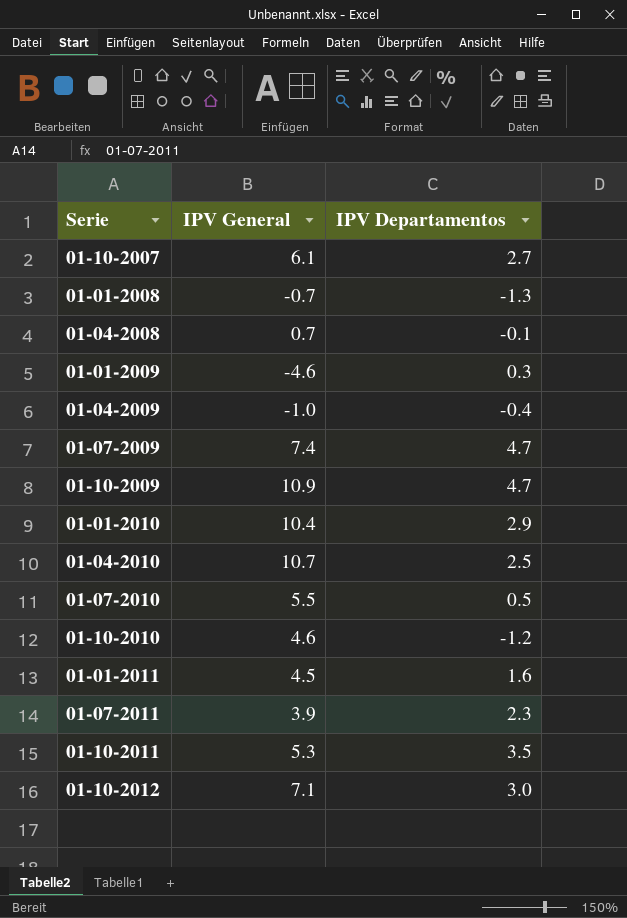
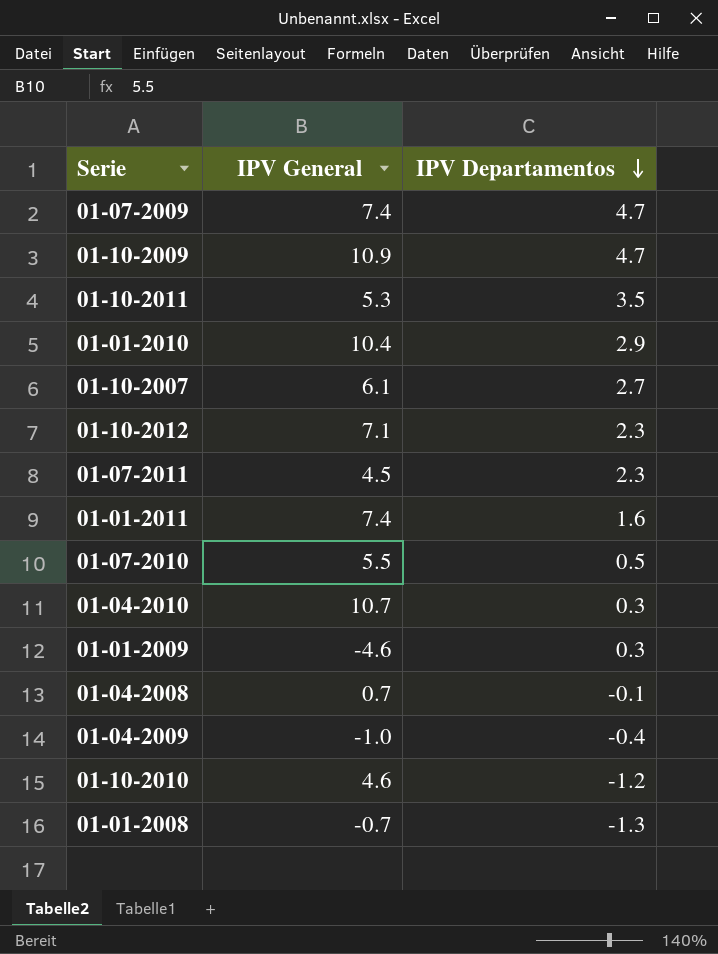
row order: none -> IPV Departamentos descending
01-10-2012 | IPV Departamentos: 3.0 -> 2.3
01-07-2011 | IPV General: 3.9 -> 4.5
01-01-2011 | IPV General: 4.5 -> 7.4
01-04-2010 | IPV Departamentos: 2.5 -> 0.3

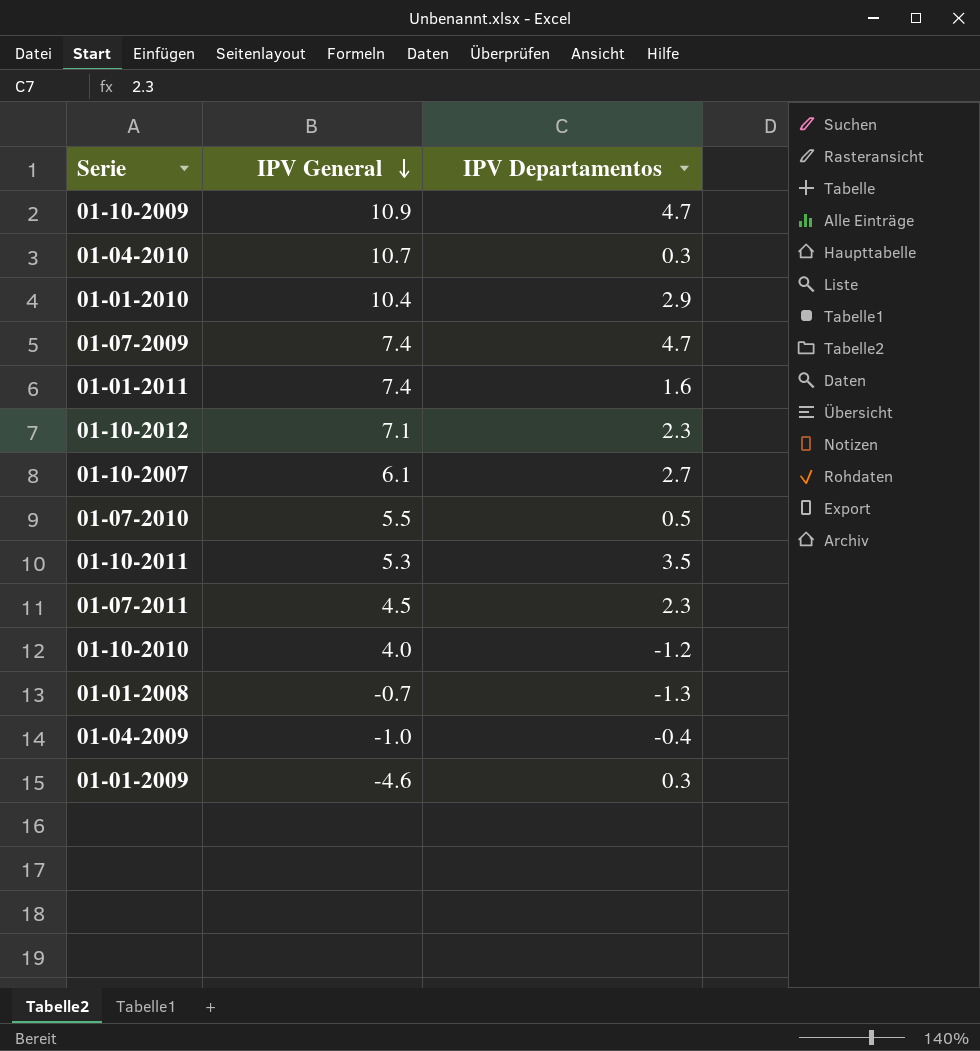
row order: IPV Departamentos descending -> IPV General descending
row 01-04-2008: 0.7 | -0.1 -> none
01-10-2010 | IPV General: 4.6 -> 4.0

